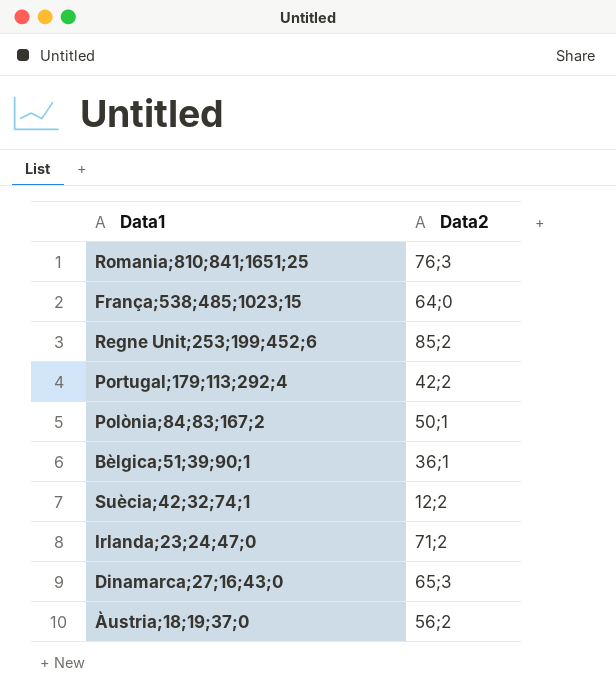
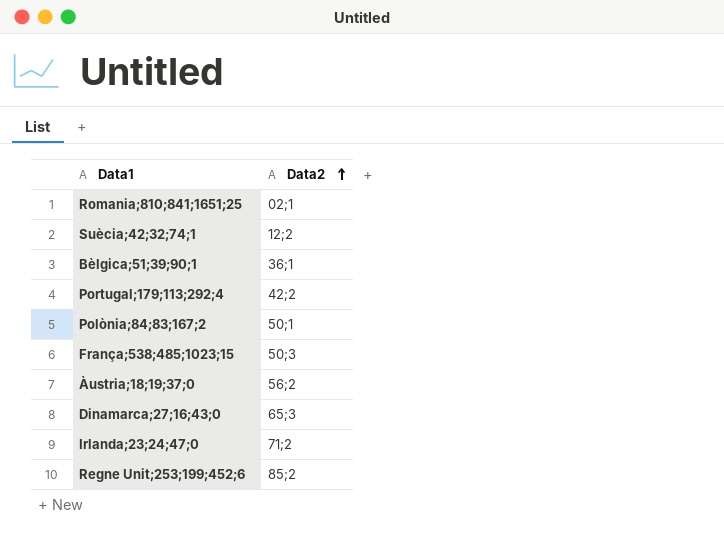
row order: none -> Data2 ascending
Romania;810;841;1651;25 | Data2: 76;3 -> 02;1
França;538;485;1023;15 | Data2: 64;0 -> 50;3

